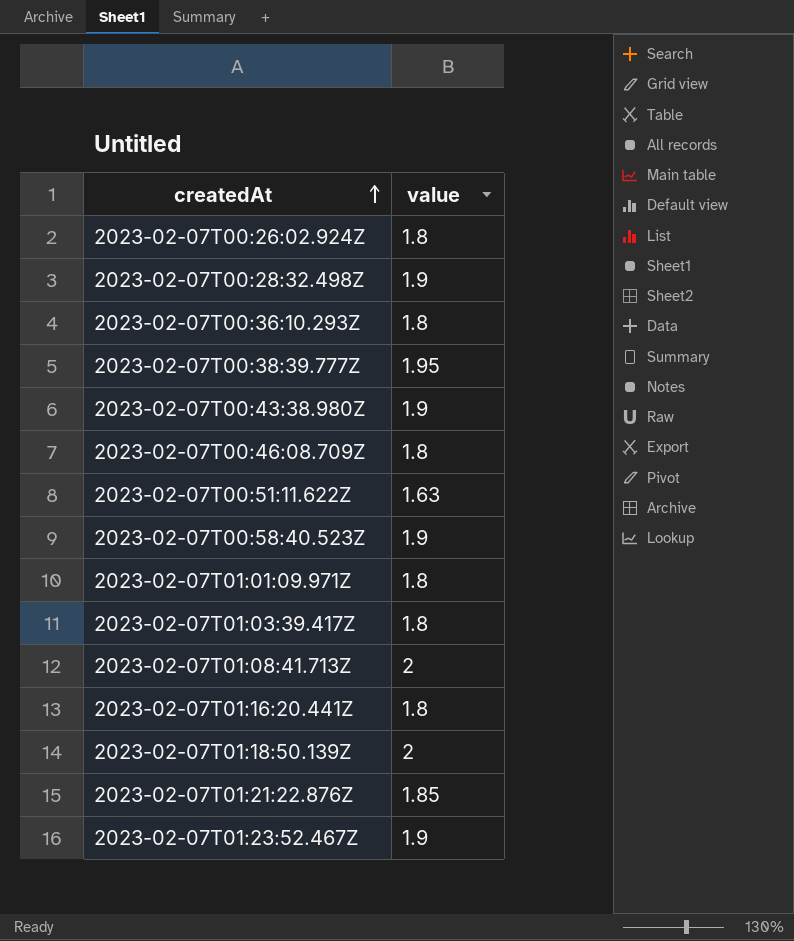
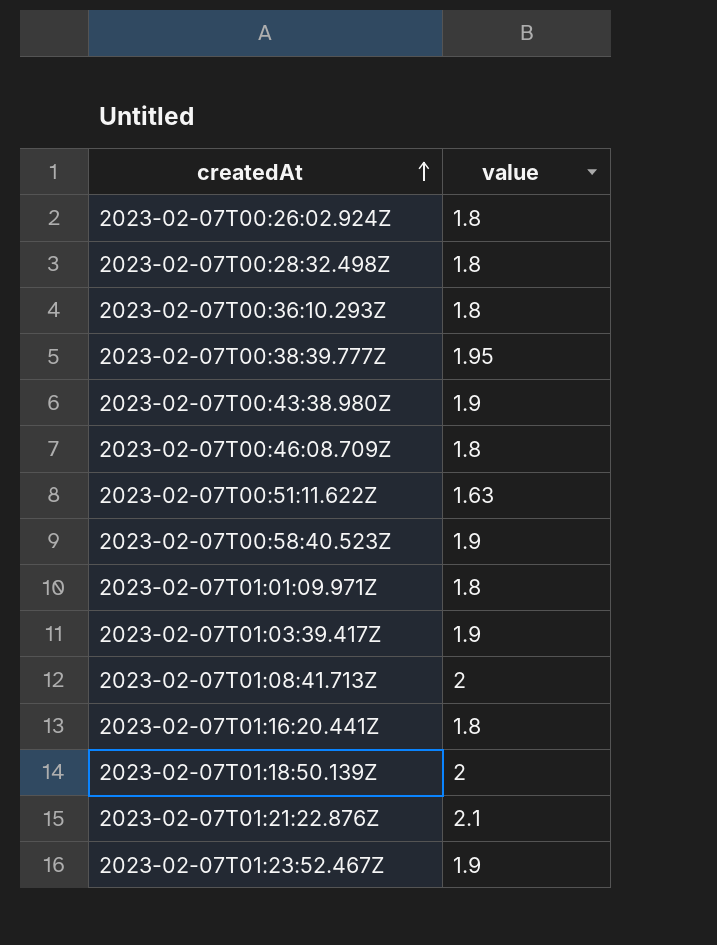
2023-02-07T00:28:32.498Z | value: 1.9 -> 1.8
2023-02-07T01:03:39.417Z | value: 1.8 -> 1.9
2023-02-07T01:21:22.876Z | value: 1.85 -> 2.1

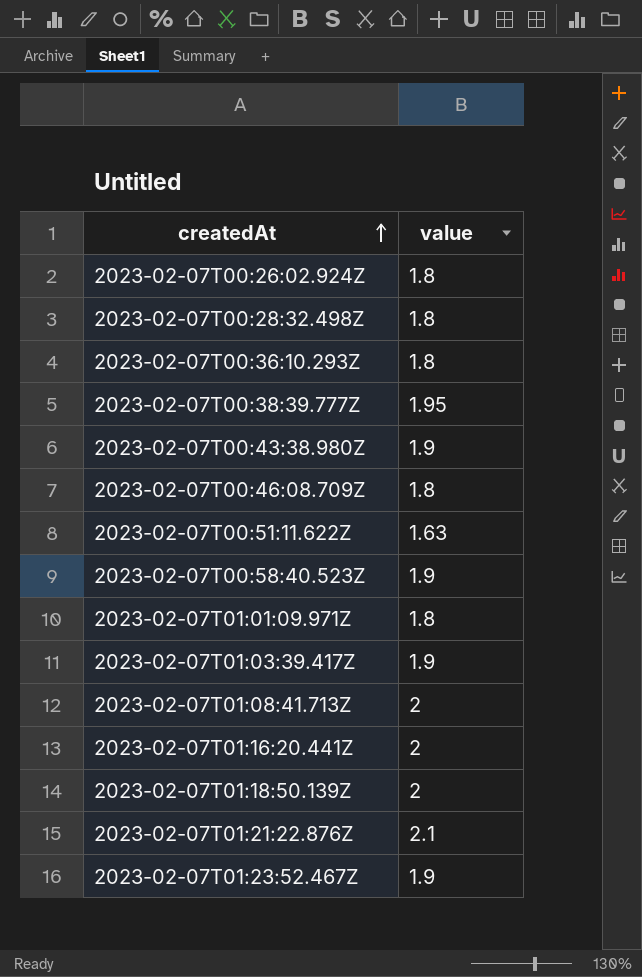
2023-02-07T01:16:20.441Z | value: 1.8 -> 2

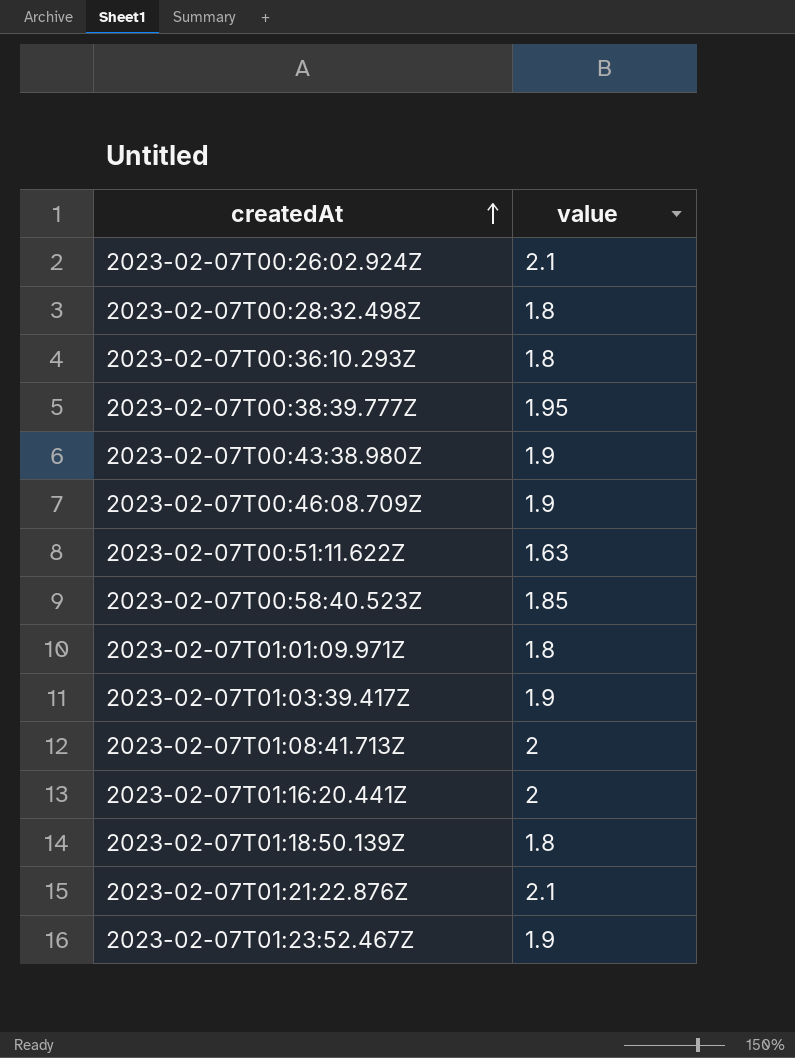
2023-02-07T00:26:02.924Z | value: 1.8 -> 2.1
2023-02-07T00:46:08.709Z | value: 1.8 -> 1.9
2023-02-07T00:58:40.523Z | value: 1.9 -> 1.85
2023-02-07T01:18:50.139Z | value: 2 -> 1.8

